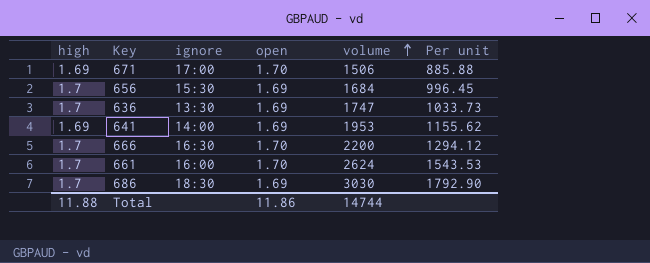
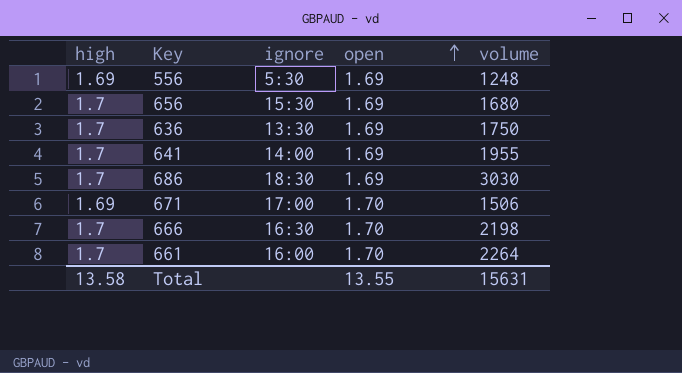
row order: volume ascending -> open ascending
column Per unit | formula: [volume] / [open] -> none
row 556: none -> 1.69 | 5:30 | 1.69 | 1248
656 | volume: 1684 -> 1680
636 | volume: 1747 -> 1750
641 | high: 1.69 -> 1.7
641 | volume: 1953 -> 1955
666 | volume: 2200 -> 2198
661 | volume: 2624 -> 2264
Total | high: 11.88 -> 13.58
Total | open: 11.86 -> 13.55
Total | volume: 14744 -> 15631

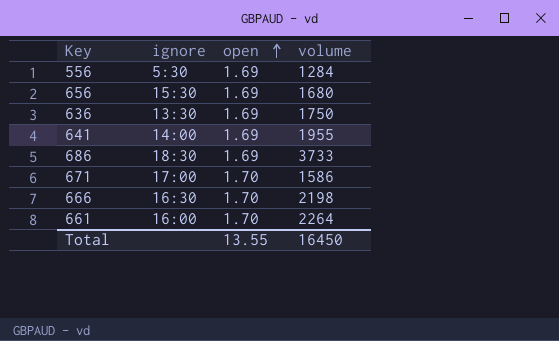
column high | position: 1 -> none
556 | volume: 1248 -> 1284
686 | volume: 3030 -> 3733
671 | volume: 1506 -> 1586
Total | volume: 15631 -> 16450

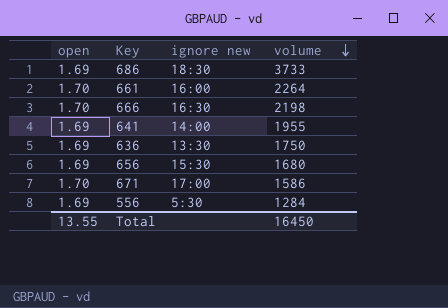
row order: open ascending -> volume descending
column open | position: 3 -> 1
column name: ignore -> ignore new

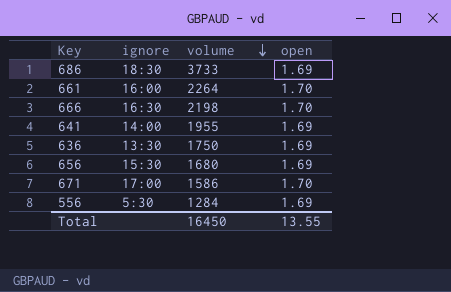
column name: ignore new -> ignore
column open | position: 1 -> 4

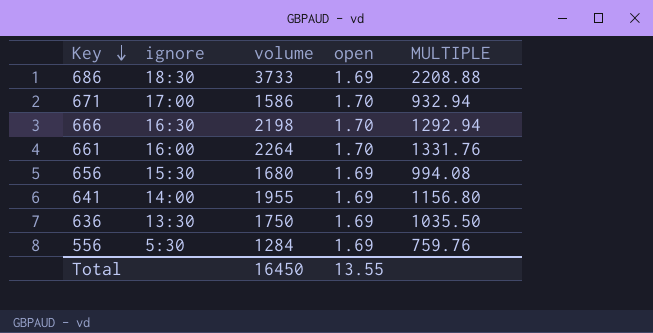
row order: volume descending -> Key descending
column MULTIPLE | formula: none -> [volume] / [open]

